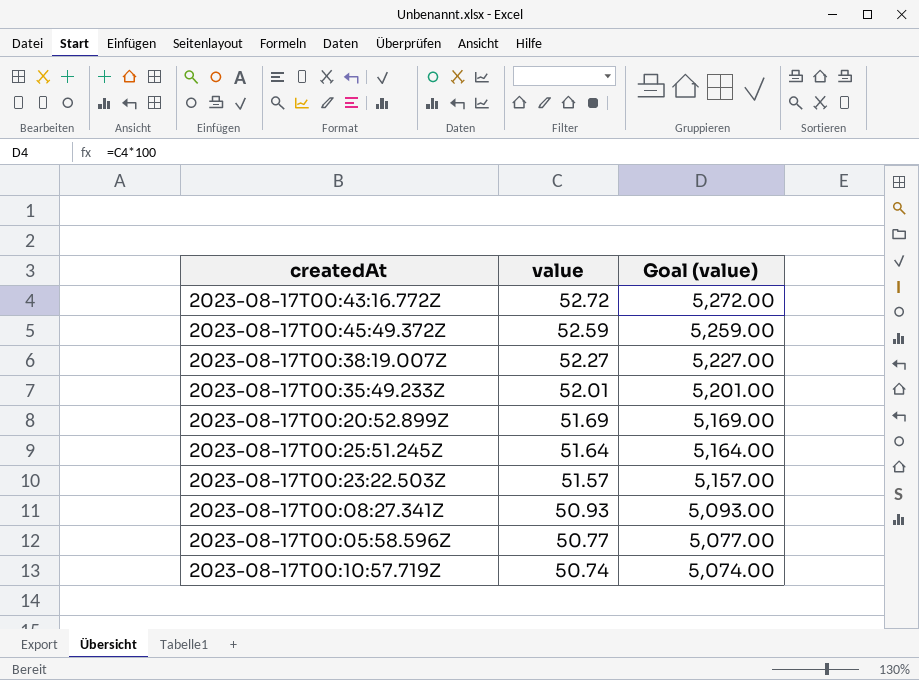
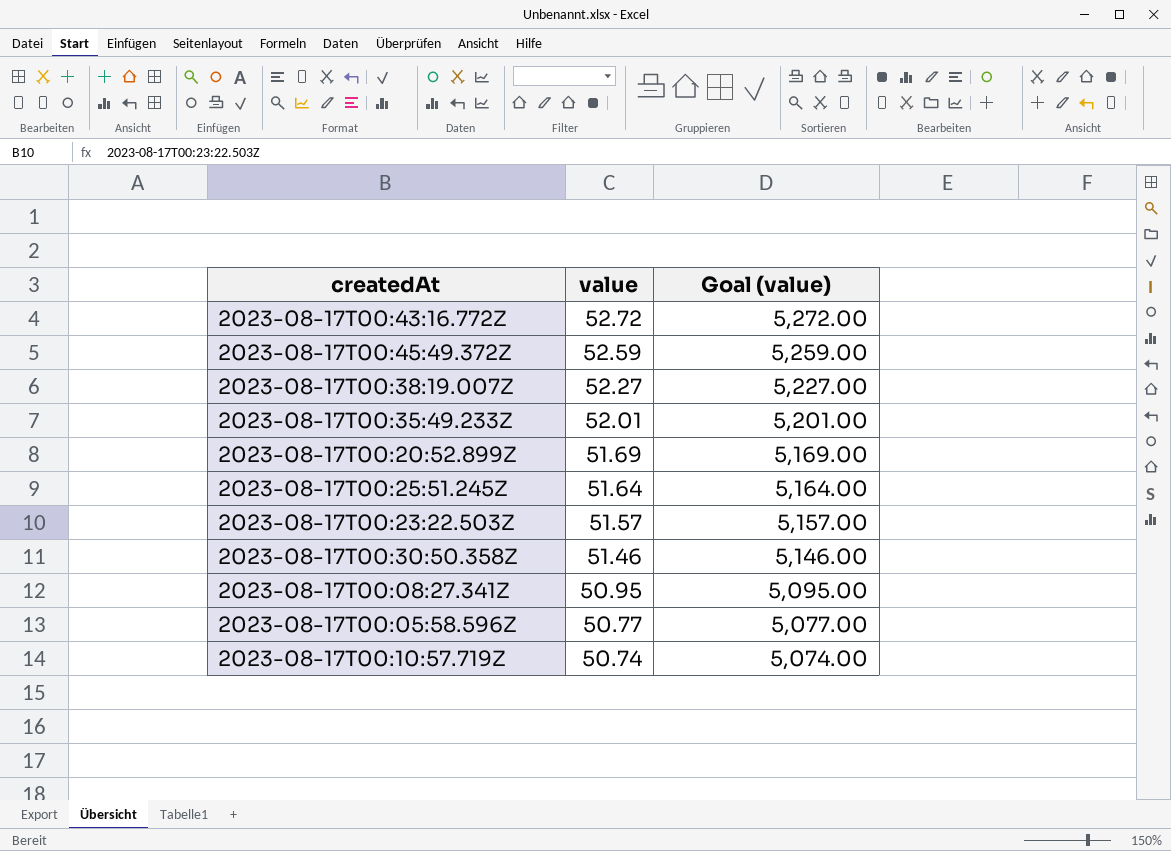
row 2023-08-17T00:30:50.358Z: none -> 51.46 | 5,146.00
2023-08-17T00:08:27.341Z | value: 50.93 -> 50.95
2023-08-17T00:08:27.341Z | Goal (value): 5,093.00 -> 5,095.00

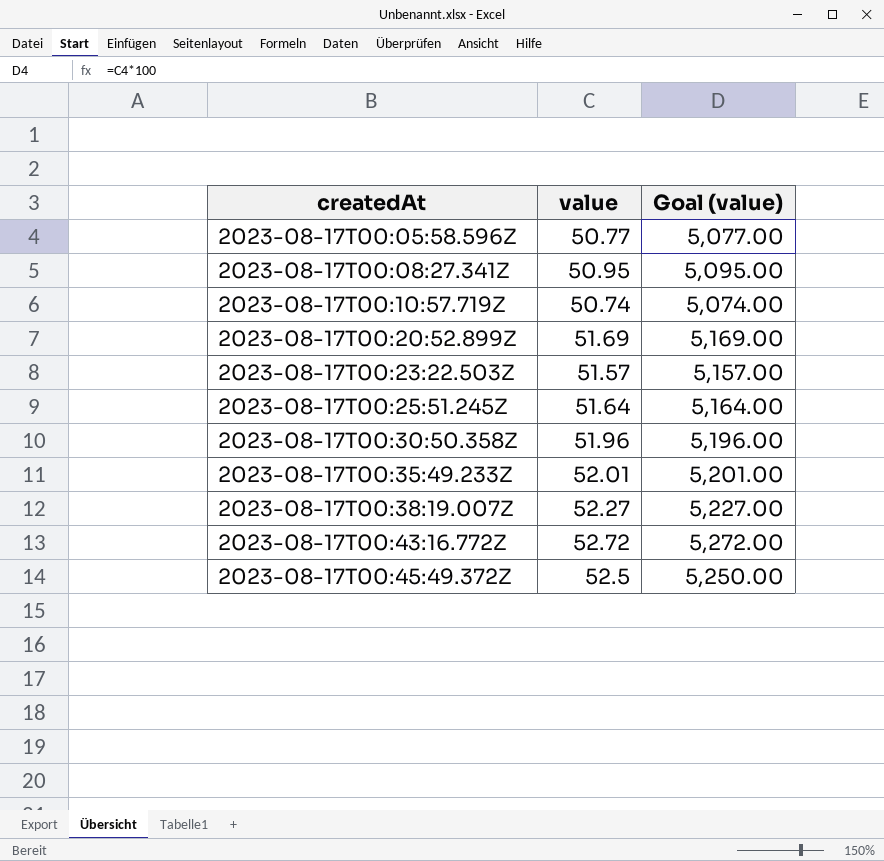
row order: value descending -> createdAt ascending
2023-08-17T00:30:50.358Z | value: 51.46 -> 51.96
2023-08-17T00:30:50.358Z | Goal (value): 5,146.00 -> 5,196.00
2023-08-17T00:45:49.372Z | value: 52.59 -> 52.5
2023-08-17T00:45:49.372Z | Goal (value): 5,259.00 -> 5,250.00

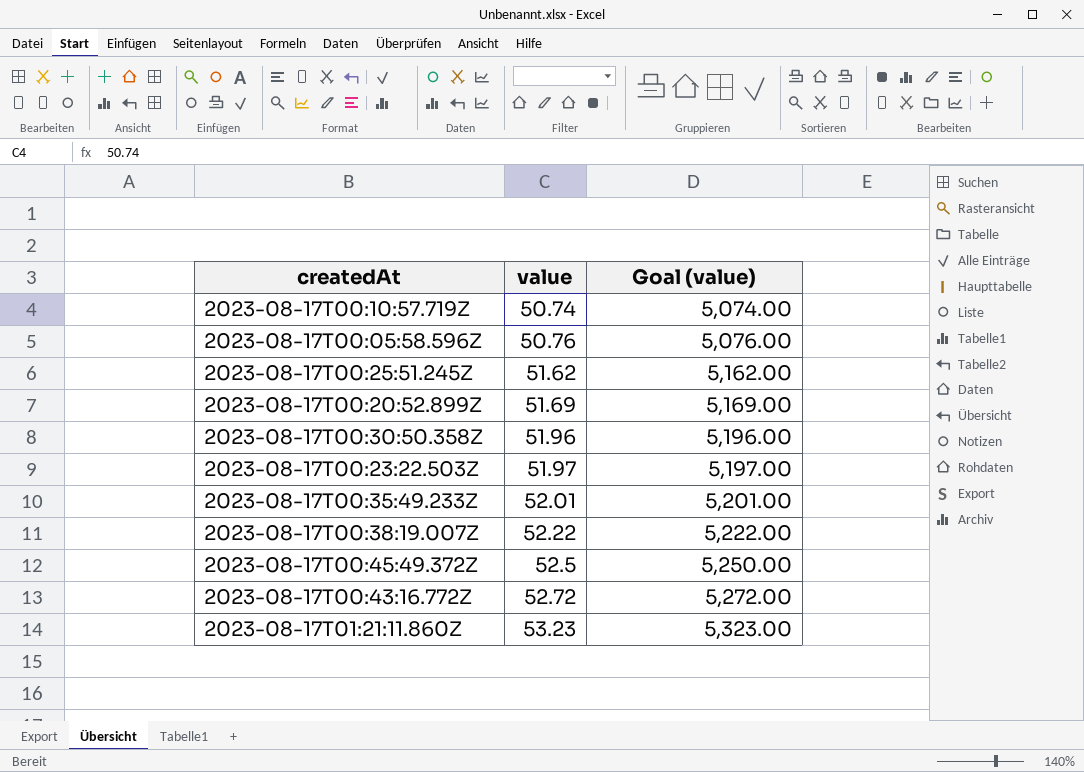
row order: createdAt ascending -> value ascending
row 2023-08-17T00:08:27.341Z: 50.95 | 5,095.00 -> none
2023-08-17T00:05:58.596Z | value: 50.77 -> 50.76
2023-08-17T00:05:58.596Z | Goal (value): 5,077.00 -> 5,076.00
2023-08-17T00:25:51.245Z | value: 51.64 -> 51.62
2023-08-17T00:25:51.245Z | Goal (value): 5,164.00 -> 5,162.00
2023-08-17T00:23:22.503Z | value: 51.57 -> 51.97
2023-08-17T00:23:22.503Z | Goal (value): 5,157.00 -> 5,197.00
2023-08-17T00:38:19.007Z | value: 52.27 -> 52.22
2023-08-17T00:38:19.007Z | Goal (value): 5,227.00 -> 5,222.00
row 2023-08-17T01:21:11.860Z: none -> 53.23 | 5,323.00

